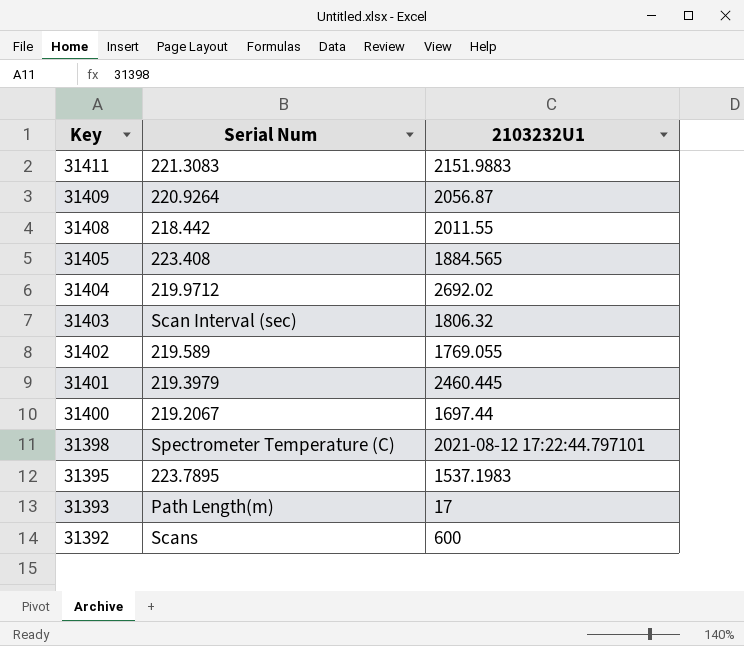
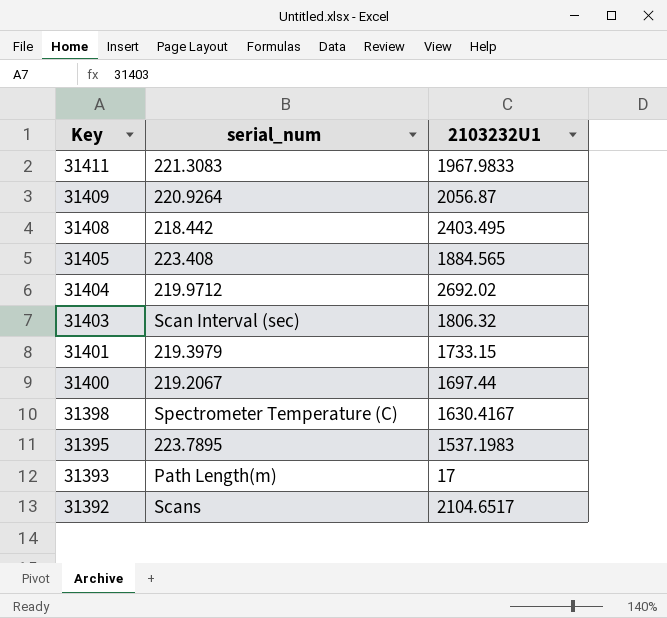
column name: Serial Num -> serial_num
row 31402: 219.589 | 1769.055 -> none
31411 | 2103232U1: 2151.9883 -> 1967.9833
31408 | 2103232U1: 2011.55 -> 2403.495
31401 | 2103232U1: 2460.445 -> 1733.15
31398 | 2103232U1: 2021-08-12 17:22:44.797101 -> 1630.4167
31392 | 2103232U1: 600 -> 2104.6517

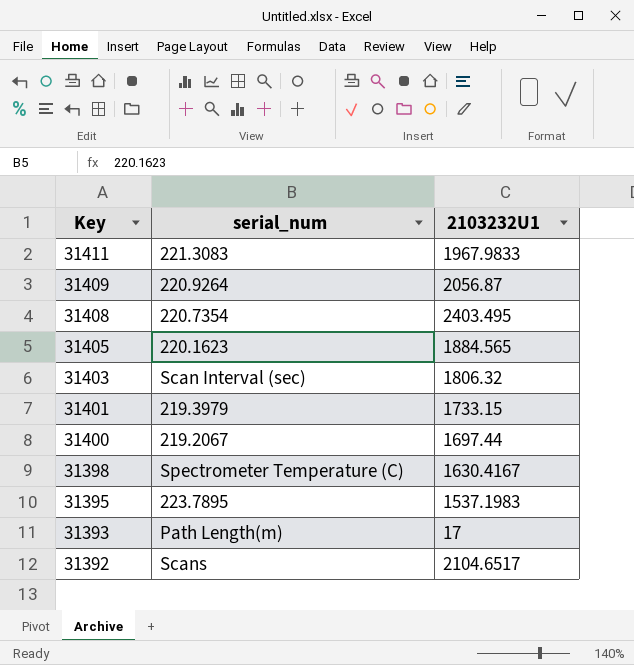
row 31404: 219.9712 | 2692.02 -> none
31408 | serial_num: 218.442 -> 220.7354
31405 | serial_num: 223.408 -> 220.1623

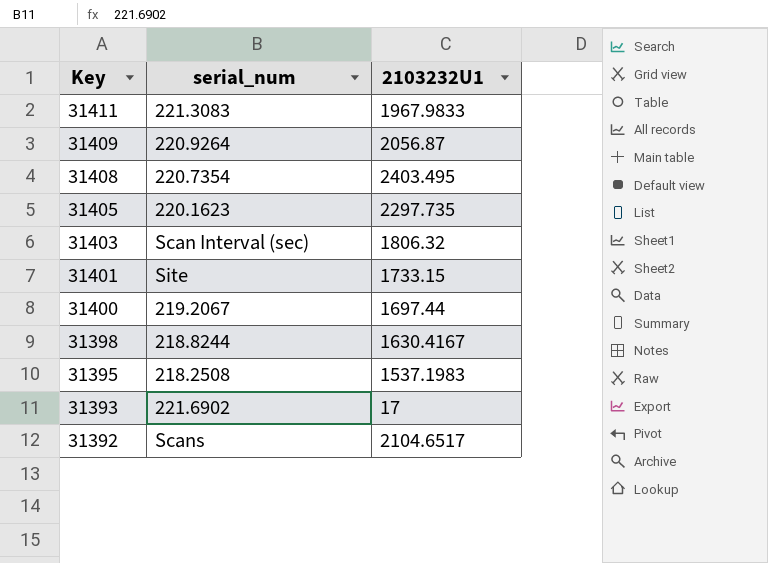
31405 | 2103232U1: 1884.565 -> 2297.735
31401 | serial_num: 219.3979 -> Site
31398 | serial_num: Spectrometer Temperature (C) -> 218.8244
31395 | serial_num: 223.7895 -> 218.2508
31393 | serial_num: Path Length(m) -> 221.6902

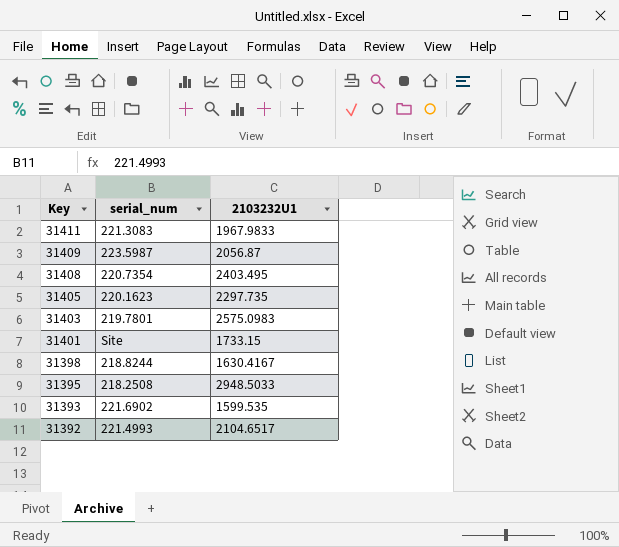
row 31400: 219.2067 | 1697.44 -> none
31409 | serial_num: 220.9264 -> 223.5987
31403 | serial_num: Scan Interval (sec) -> 219.7801
31403 | 2103232U1: 1806.32 -> 2575.0983
31395 | 2103232U1: 1537.1983 -> 2948.5033
31393 | 2103232U1: 17 -> 1599.535
31392 | serial_num: Scans -> 221.4993

